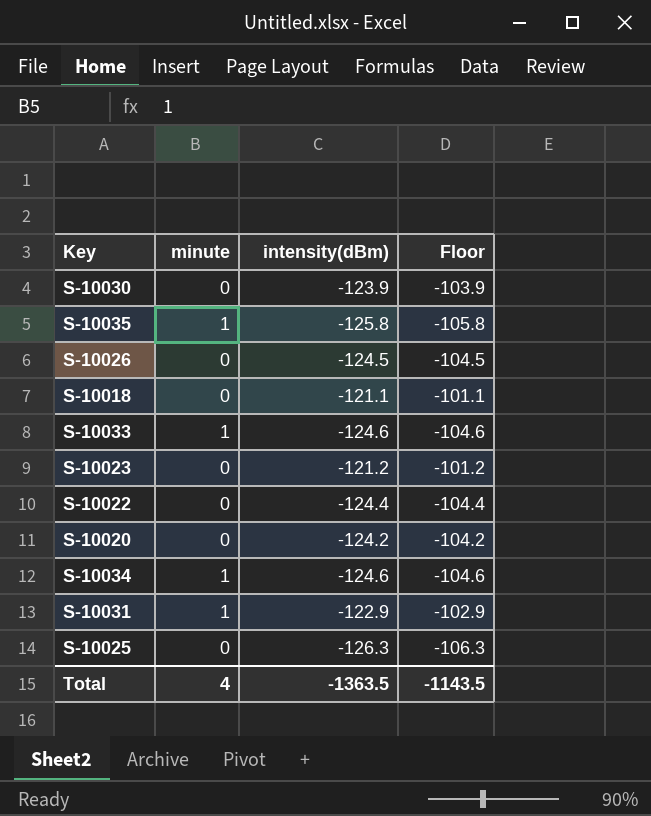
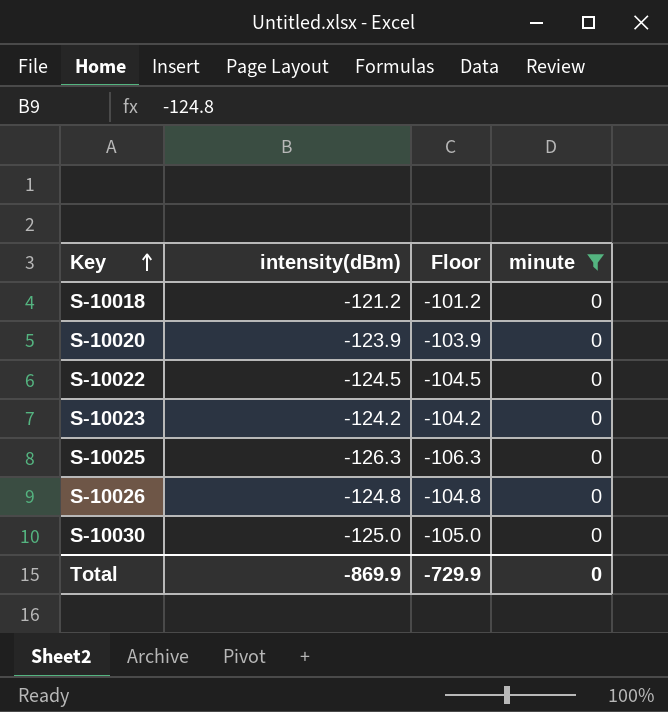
filter: none -> minute = 0
row order: none -> Key ascending
column minute | position: 2 -> 4
S-10018 | intensity(dBm): -121.1 -> -121.2
S-10018 | Floor: -101.1 -> -101.2
S-10020 | intensity(dBm): -124.2 -> -123.9
S-10020 | Floor: -104.2 -> -103.9
S-10022 | intensity(dBm): -124.4 -> -124.5
S-10022 | Floor: -104.4 -> -104.5
S-10023 | intensity(dBm): -121.2 -> -124.2
S-10023 | Floor: -101.2 -> -104.2
S-10026 | intensity(dBm): -124.5 -> -124.8
S-10026 | Floor: -104.5 -> -104.8
S-10030 | intensity(dBm): -123.9 -> -125.0
S-10030 | Floor: -103.9 -> -105.0
Total | intensity(dBm): -1363.5 -> -869.9
Total | Floor: -1143.5 -> -729.9
Total | minute: 4 -> 0

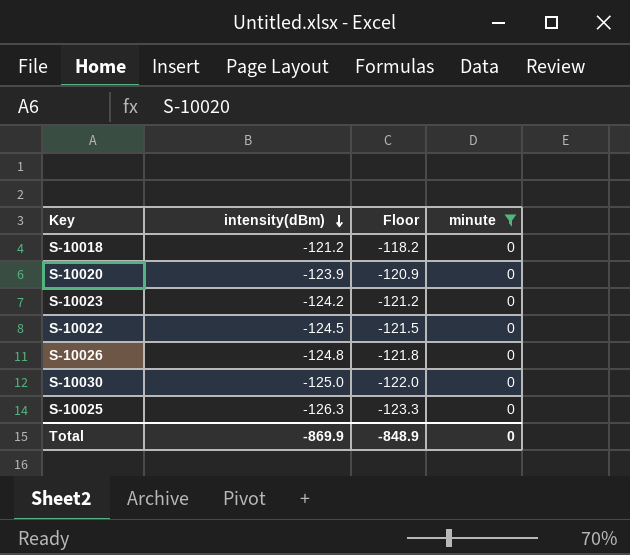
row order: Key ascending -> intensity(dBm) descending
column Floor | formula: [intensity(dBm)] + 20 -> [intensity(dBm)] + 3
Total | Floor: -729.9 -> -848.9

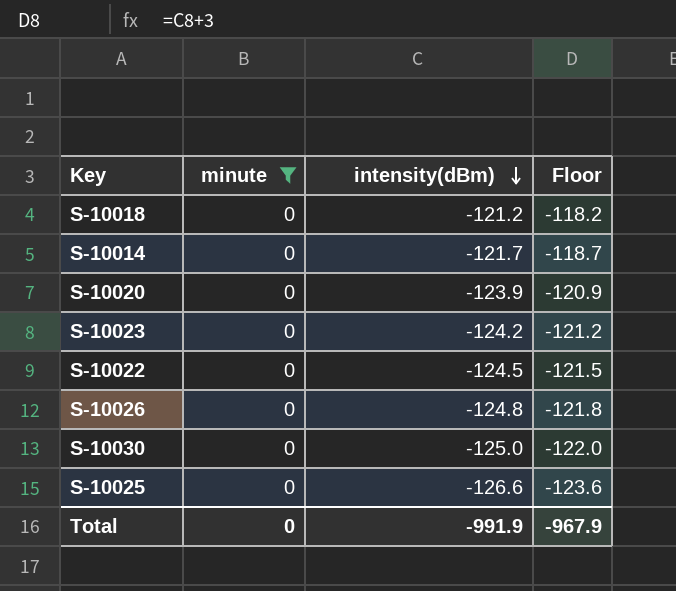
column minute | position: 4 -> 2
row S-10014: none -> 0 | -121.7 | -118.7
S-10025 | intensity(dBm): -126.3 -> -126.6
S-10025 | Floor: -123.3 -> -123.6
Total | intensity(dBm): -869.9 -> -991.9
Total | Floor: -848.9 -> -967.9

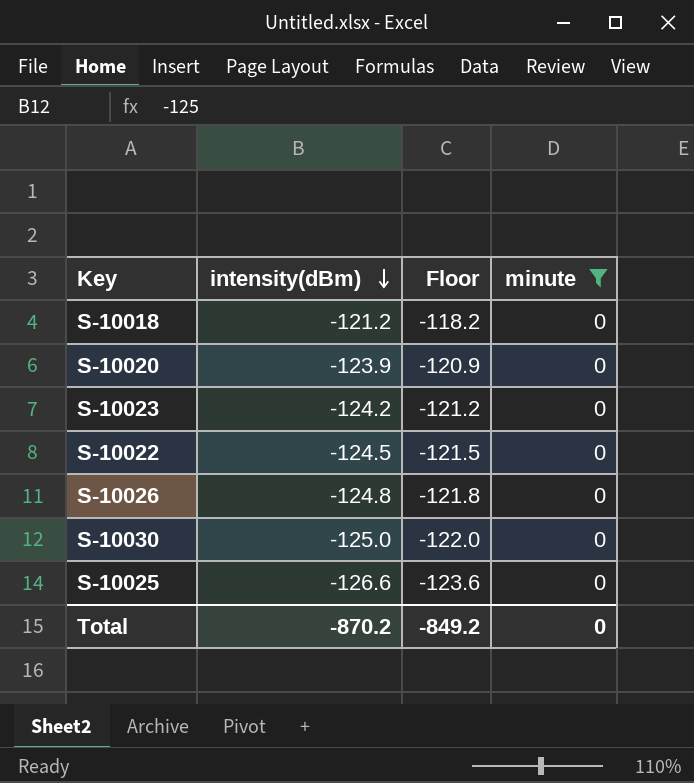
column minute | position: 2 -> 4
row S-10014: 0 | -121.7 | -118.7 -> none
Total | intensity(dBm): -991.9 -> -870.2
Total | Floor: -967.9 -> -849.2

